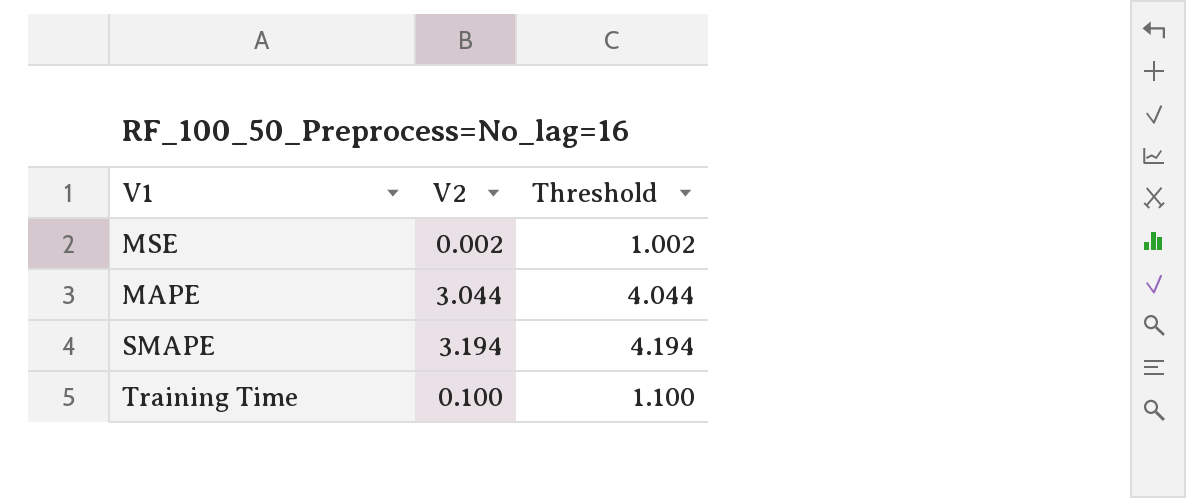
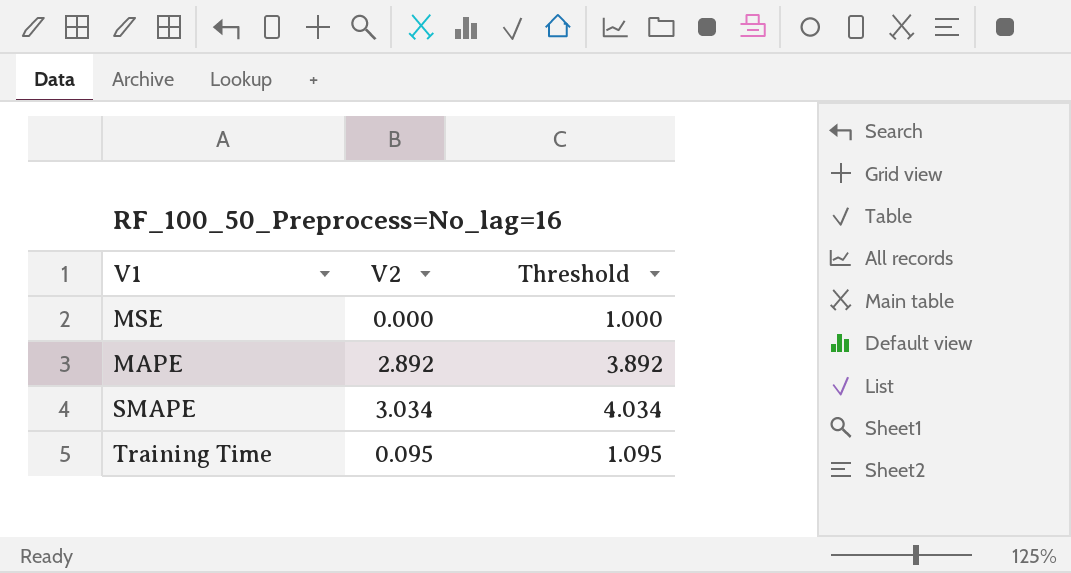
MSE | V2: 0.002 -> 0.000
MSE | Threshold: 1.002 -> 1.000
MAPE | V2: 3.044 -> 2.892
MAPE | Threshold: 4.044 -> 3.892
SMAPE | V2: 3.194 -> 3.034
SMAPE | Threshold: 4.194 -> 4.034
Training Time | V2: 0.100 -> 0.095
Training Time | Threshold: 1.100 -> 1.095

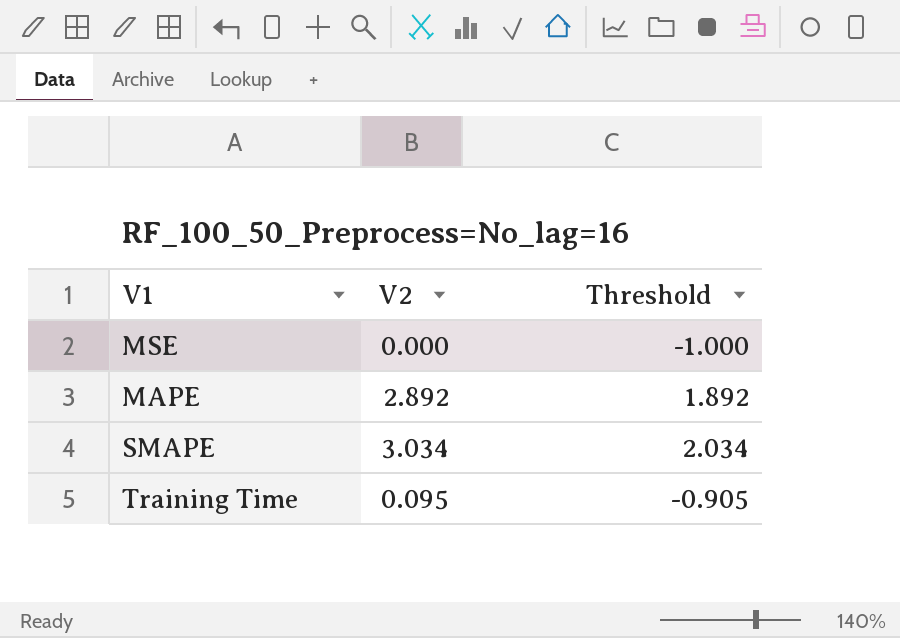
column Threshold | formula: [V2] + 1 -> [V2] - 1

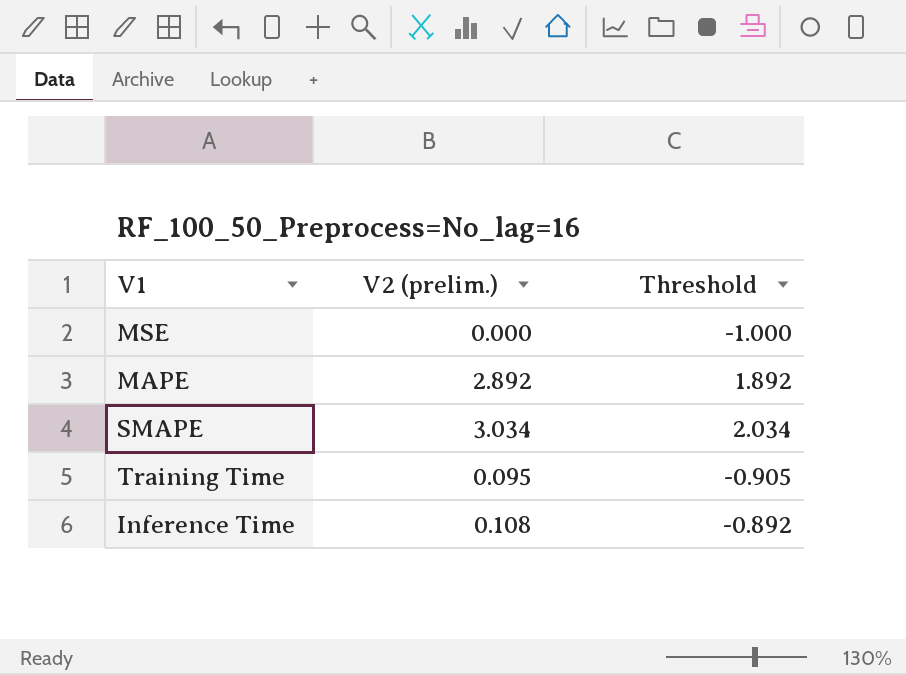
column name: V2 -> V2 (prelim.)
row Inference Time: none -> 0.108 | -0.892

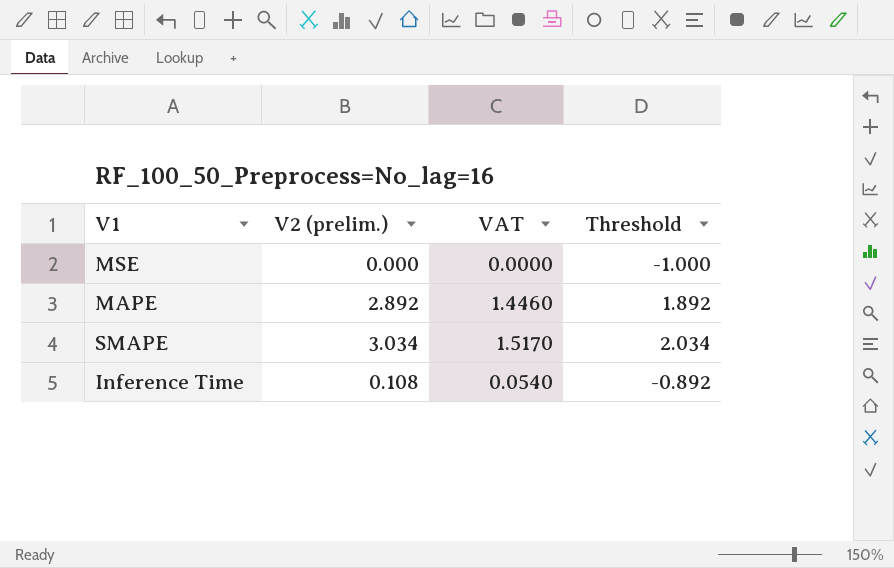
column VAT | formula: none -> [V2 (prelim.)] * 0.5
row Training Time: 0.095 | -0.905 -> none

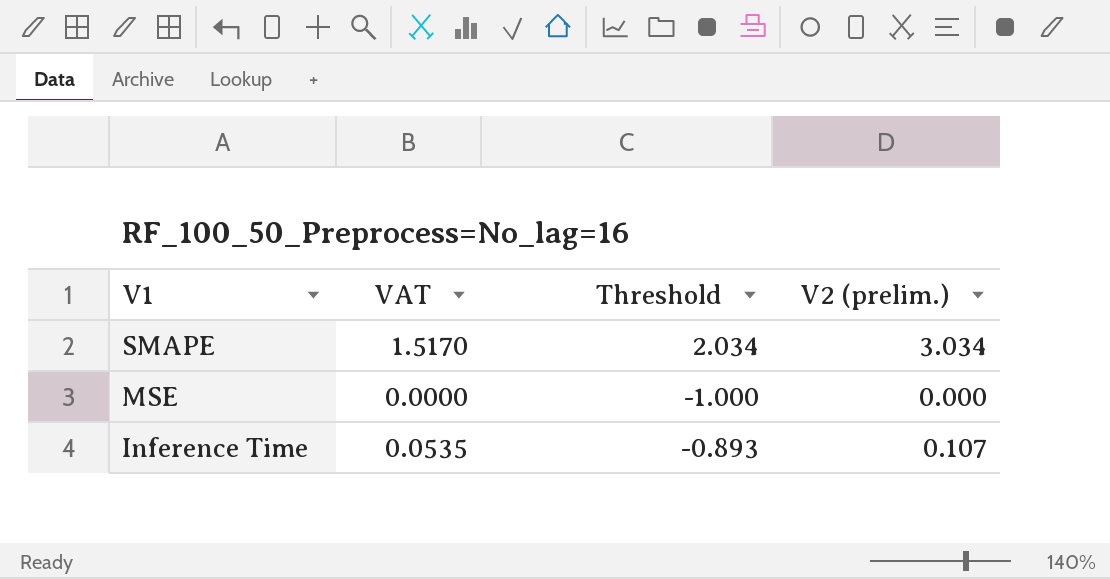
row order: none -> V1 descending
column V2 (prelim.) | position: 2 -> 4
row MAPE: 2.892 | 1.4460 | 1.892 -> none
Inference Time | VAT: 0.0540 -> 0.0535
Inference Time | Threshold: -0.892 -> -0.893
Inference Time | V2 (prelim.): 0.108 -> 0.107

